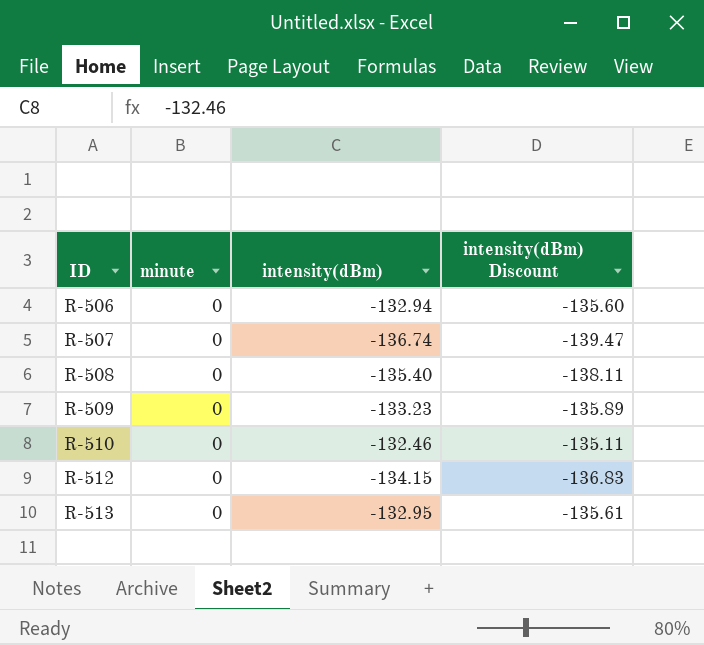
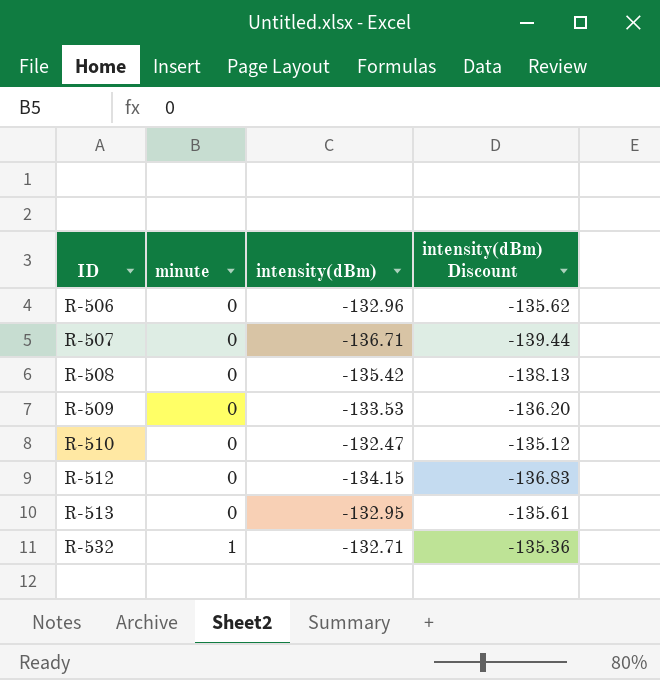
R-506 | intensity(dBm): -132.94 -> -132.96
R-506 | intensity(dBm) Discount: -135.60 -> -135.62
R-507 | intensity(dBm): -136.74 -> -136.71
R-507 | intensity(dBm) Discount: -139.47 -> -139.44
R-508 | intensity(dBm): -135.40 -> -135.42
R-508 | intensity(dBm) Discount: -138.11 -> -138.13
R-509 | intensity(dBm): -133.23 -> -133.53
R-509 | intensity(dBm) Discount: -135.89 -> -136.20
R-510 | intensity(dBm): -132.46 -> -132.47
R-510 | intensity(dBm) Discount: -135.11 -> -135.12
row R-532: none -> 1 | -132.71 | -135.36

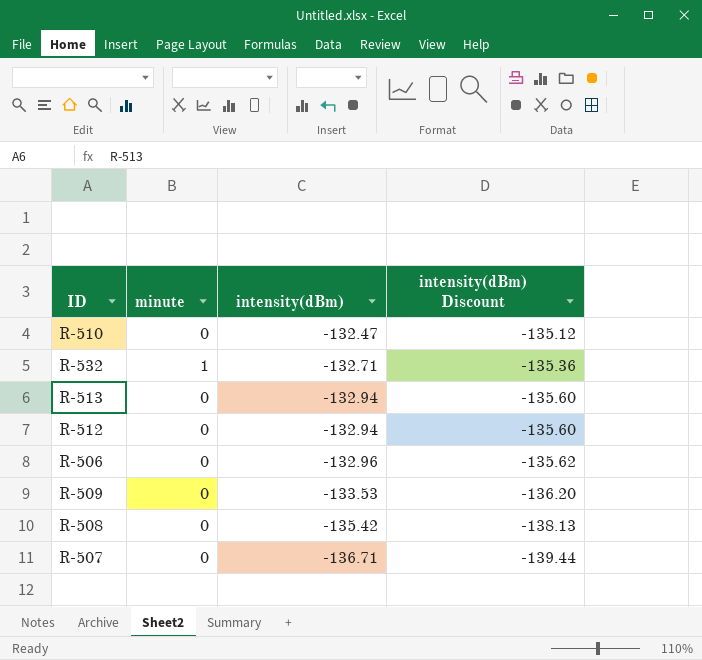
row order: ID ascending -> intensity(dBm) descending
R-513 | intensity(dBm): -132.95 -> -132.94
R-513 | intensity(dBm) Discount: -135.61 -> -135.60
R-512 | intensity(dBm): -134.15 -> -132.94
R-512 | intensity(dBm) Discount: -136.83 -> -135.60

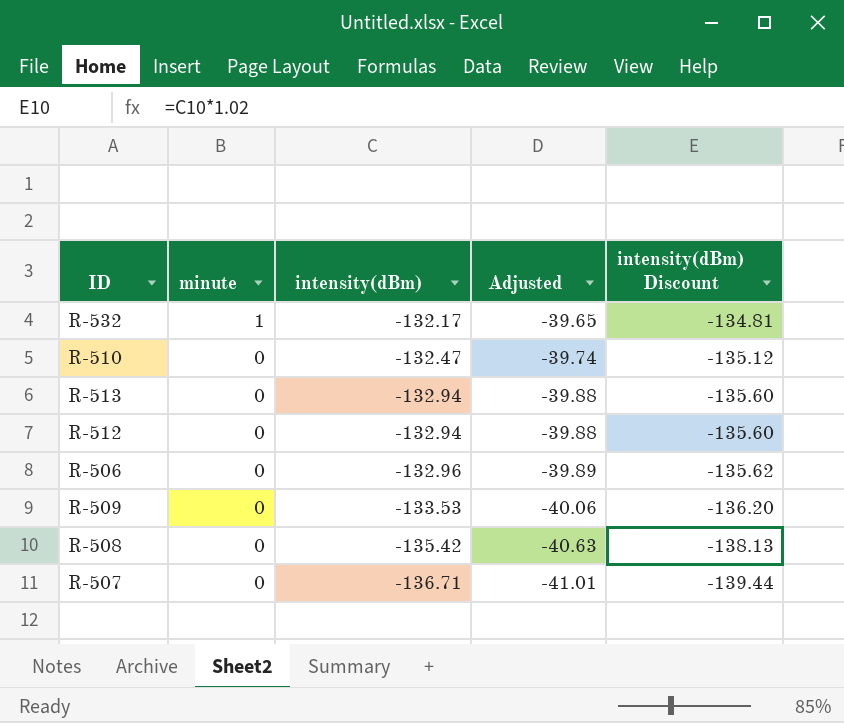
row order: intensity(dBm) descending -> minute descending
column Adjusted | formula: none -> [intensity(dBm)] * 0.3
R-532 | intensity(dBm): -132.71 -> -132.17
R-532 | intensity(dBm) Discount: -135.36 -> -134.81

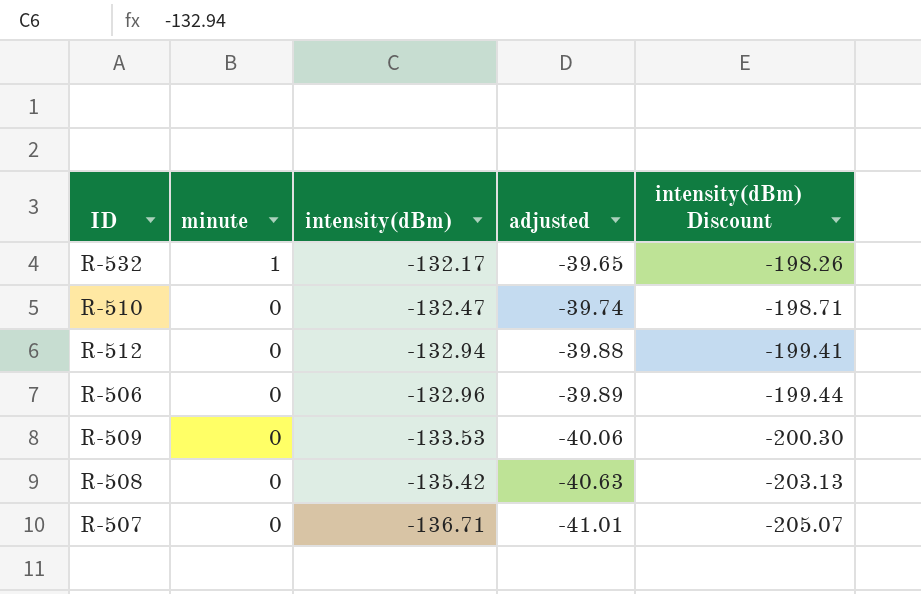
column name: Adjusted -> adjusted
column intensity(dBm) Discount | formula: [intensity(dBm)] * 1.02 -> [intensity(dBm)] * 1.5
row R-513: 0 | -132.94 | -39.88 | -135.60 -> none

